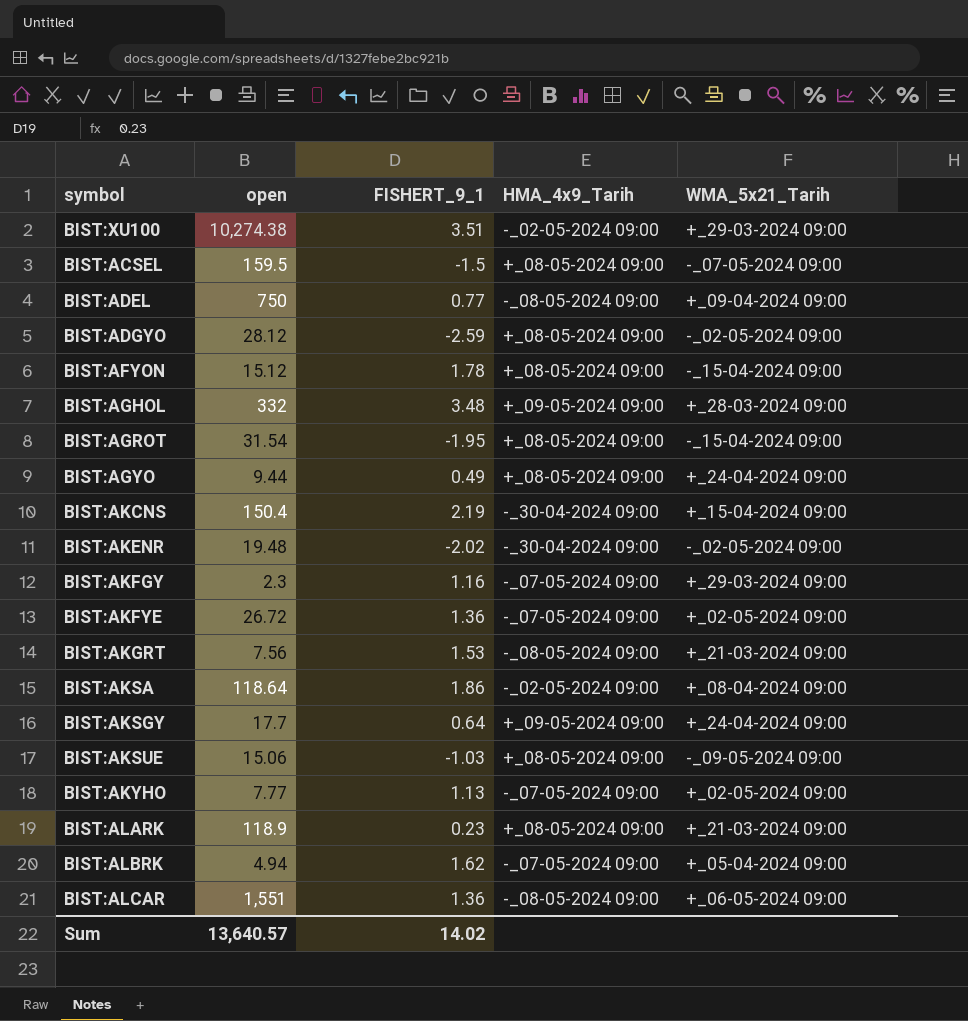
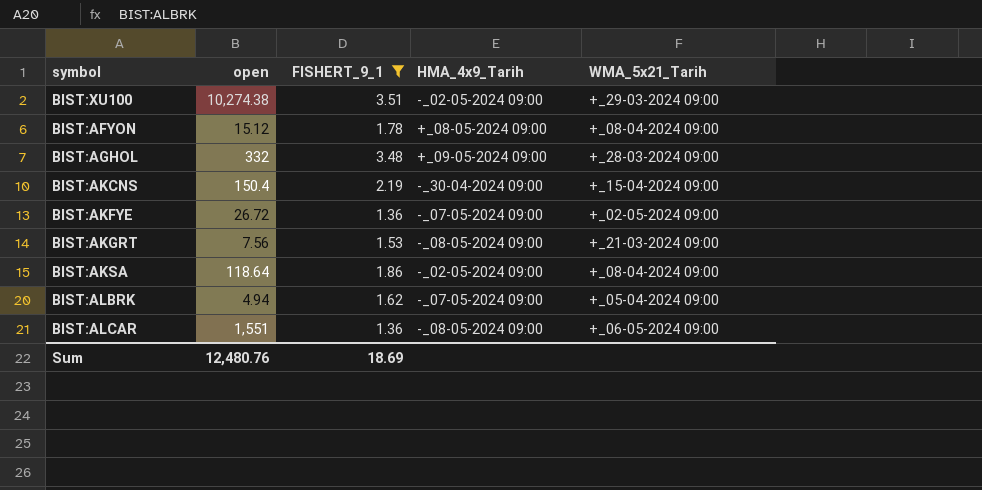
filter: none -> FISHERT_9_1 >= 1.36
BIST:AFYON | WMA_5x21_Tarih: -_15-04-2024 09:00 -> +_08-04-2024 09:00
Sum | open: 13,640.57 -> 12,480.76
Sum | FISHERT_9_1: 14.02 -> 18.69

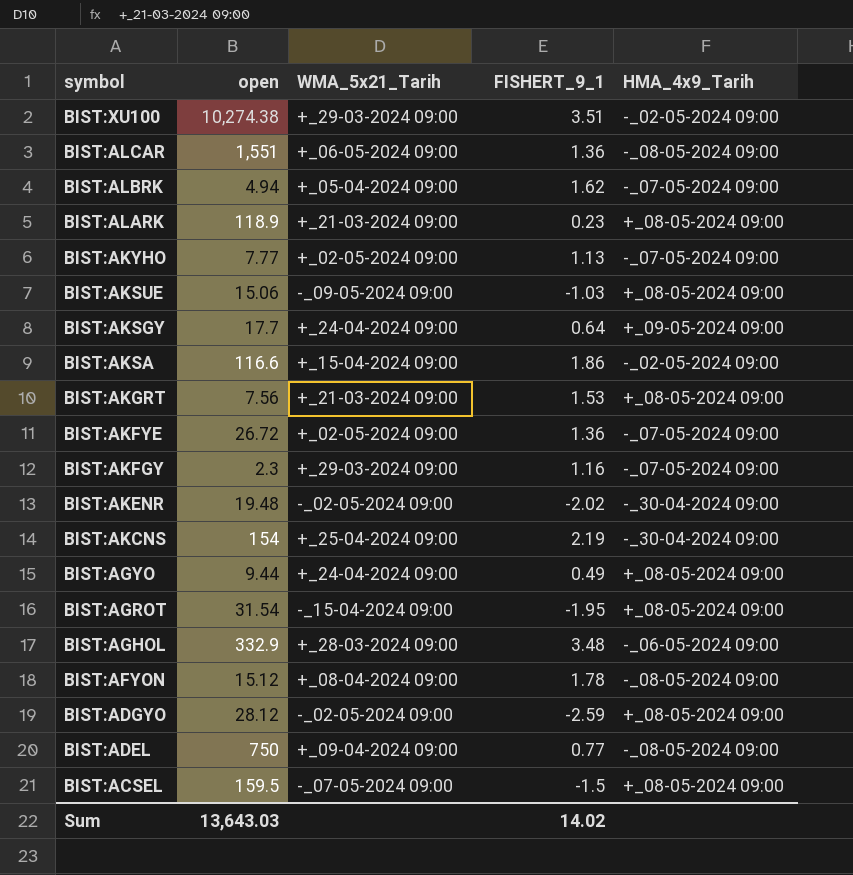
filter: FISHERT_9_1 >= 1.36 -> none
row order: none -> symbol descending
column WMA_5x21_Tarih | position: 5 -> 3
BIST:AKSA | open: 118.64 -> 116.6
BIST:AKSA | WMA_5x21_Tarih: +_08-04-2024 09:00 -> +_15-04-2024 09:00
BIST:AKGRT | HMA_4x9_Tarih: -_08-05-2024 09:00 -> +_08-05-2024 09:00
BIST:AKCNS | open: 150.4 -> 154
BIST:AKCNS | WMA_5x21_Tarih: +_15-04-2024 09:00 -> +_25-04-2024 09:00
BIST:AGHOL | open: 332 -> 332.9
BIST:AGHOL | HMA_4x9_Tarih: +_09-05-2024 09:00 -> -_06-05-2024 09:00
BIST:AFYON | HMA_4x9_Tarih: +_08-05-2024 09:00 -> -_08-05-2024 09:00
Sum | open: 12,480.76 -> 13,643.03
Sum | FISHERT_9_1: 18.69 -> 14.02

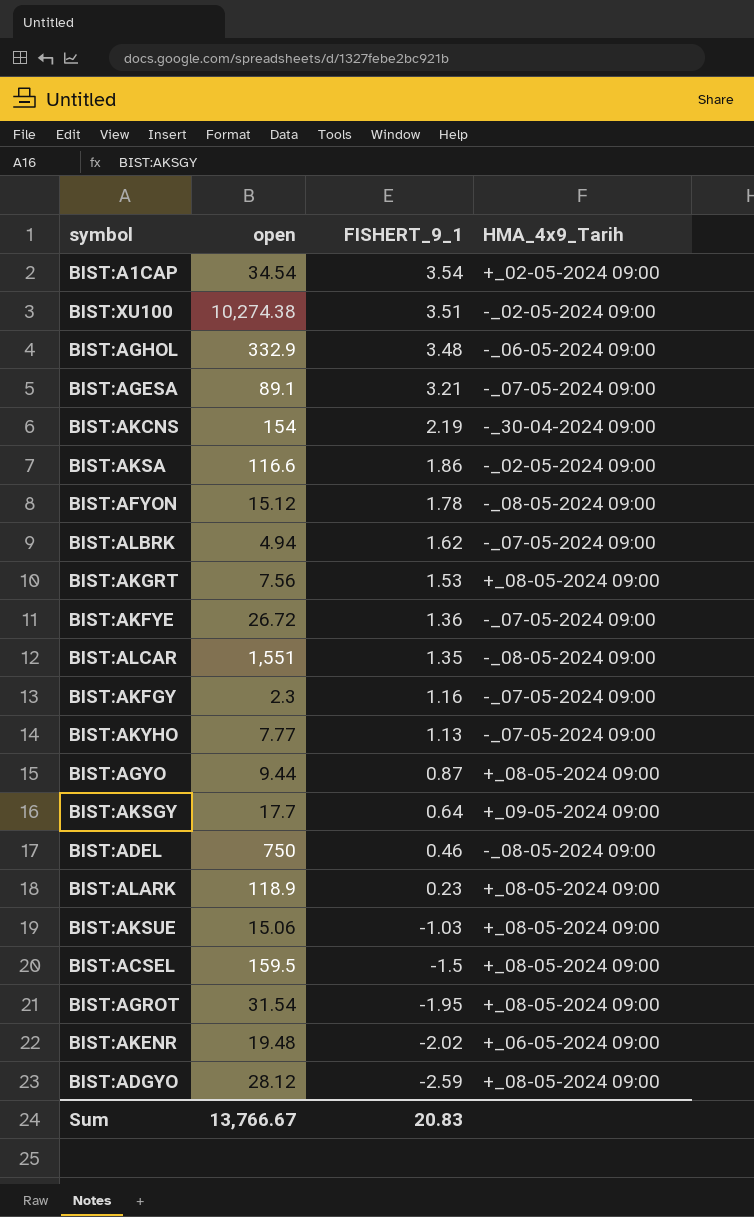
row order: symbol descending -> FISHERT_9_1 descending
column WMA_5x21_Tarih | position: 3 -> none
row BIST:A1CAP: none -> 34.54 | 3.54 | +_02-05-2024 09:00
row BIST:AGESA: none -> 89.1 | 3.21 | -_07-05-2024 09:00
BIST:ALCAR | FISHERT_9_1: 1.36 -> 1.35
BIST:AGYO | FISHERT_9_1: 0.49 -> 0.87
BIST:ADEL | FISHERT_9_1: 0.77 -> 0.46
BIST:AKENR | HMA_4x9_Tarih: -_30-04-2024 09:00 -> +_06-05-2024 09:00
Sum | open: 13,643.03 -> 13,766.67
Sum | FISHERT_9_1: 14.02 -> 20.83

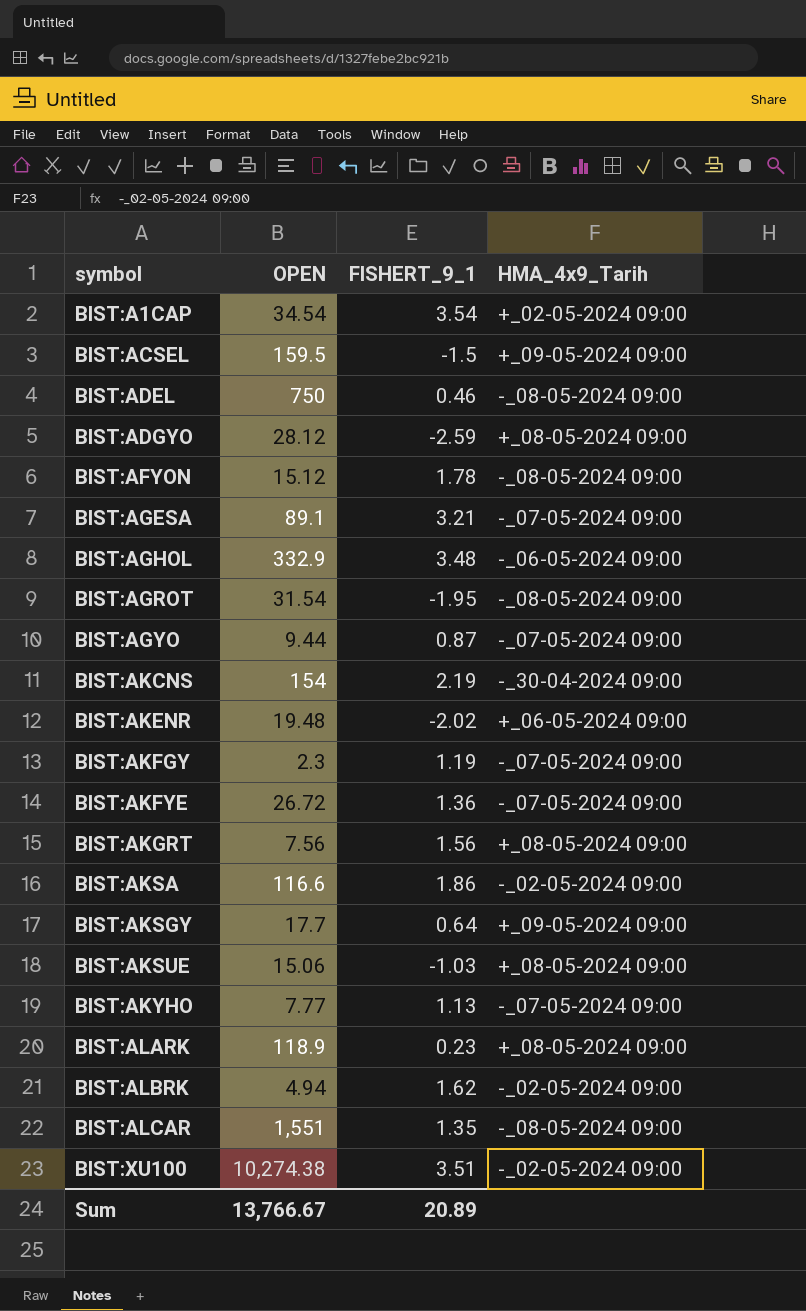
row order: FISHERT_9_1 descending -> symbol ascending
column name: open -> OPEN
BIST:ACSEL | HMA_4x9_Tarih: +_08-05-2024 09:00 -> +_09-05-2024 09:00
BIST:AGROT | HMA_4x9_Tarih: +_08-05-2024 09:00 -> -_08-05-2024 09:00
BIST:AGYO | HMA_4x9_Tarih: +_08-05-2024 09:00 -> -_07-05-2024 09:00
BIST:AKFGY | FISHERT_9_1: 1.16 -> 1.19
BIST:AKGRT | FISHERT_9_1: 1.53 -> 1.56
BIST:ALBRK | HMA_4x9_Tarih: -_07-05-2024 09:00 -> -_02-05-2024 09:00
Sum | FISHERT_9_1: 20.83 -> 20.89

